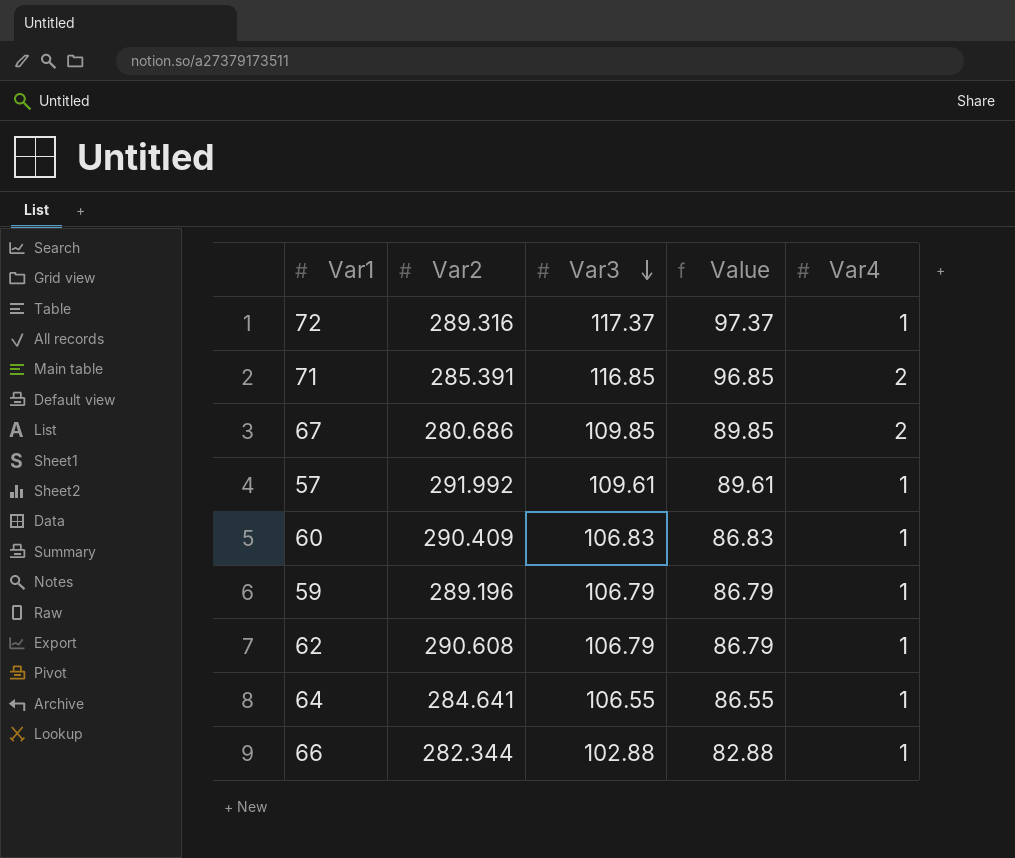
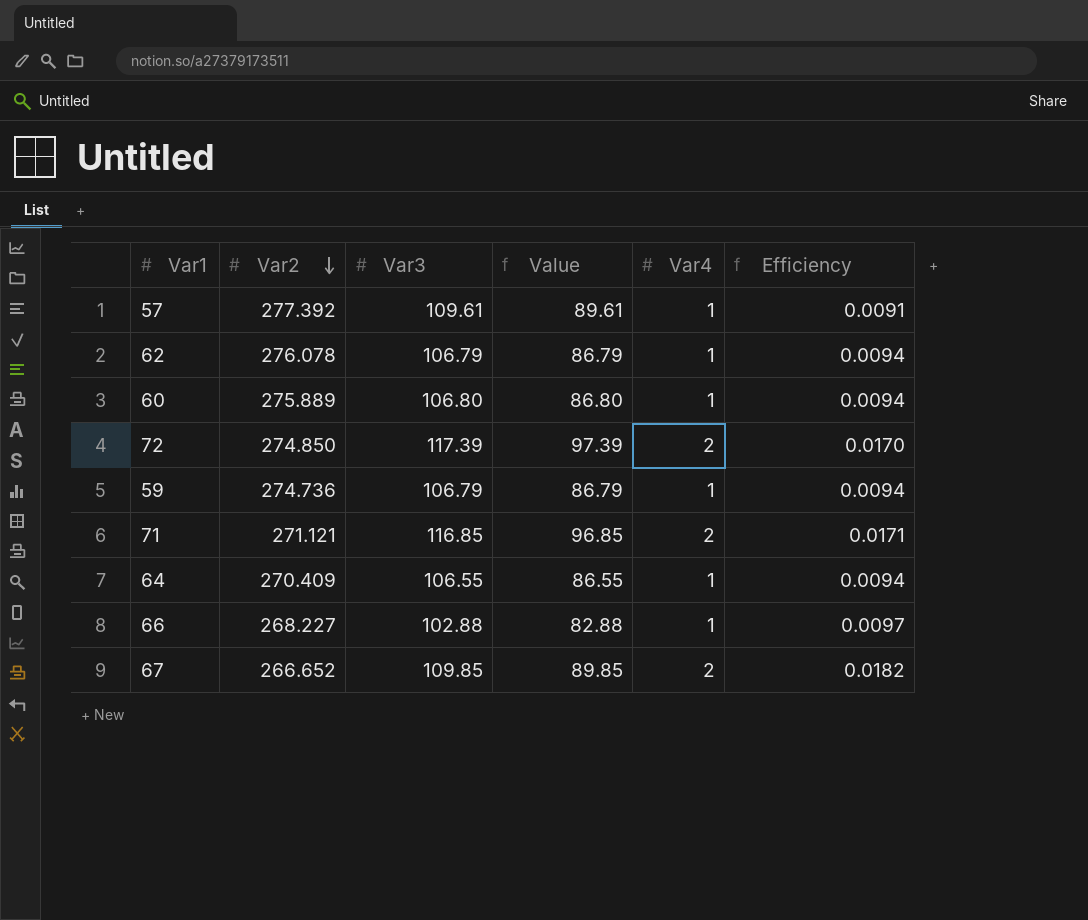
row order: Var3 descending -> Var2 descending
column Efficiency | formula: none -> [Var4] / [Var3]
57 | Var2: 291.992 -> 277.392
62 | Var2: 290.608 -> 276.078
60 | Var2: 290.409 -> 275.889
60 | Var3: 106.83 -> 106.80
60 | Value: 86.83 -> 86.80
72 | Var2: 289.316 -> 274.850
72 | Var3: 117.37 -> 117.39
72 | Value: 97.37 -> 97.39
72 | Var4: 1 -> 2
59 | Var2: 289.196 -> 274.736
71 | Var2: 285.391 -> 271.121
64 | Var2: 284.641 -> 270.409
66 | Var2: 282.344 -> 268.227
67 | Var2: 280.686 -> 266.652

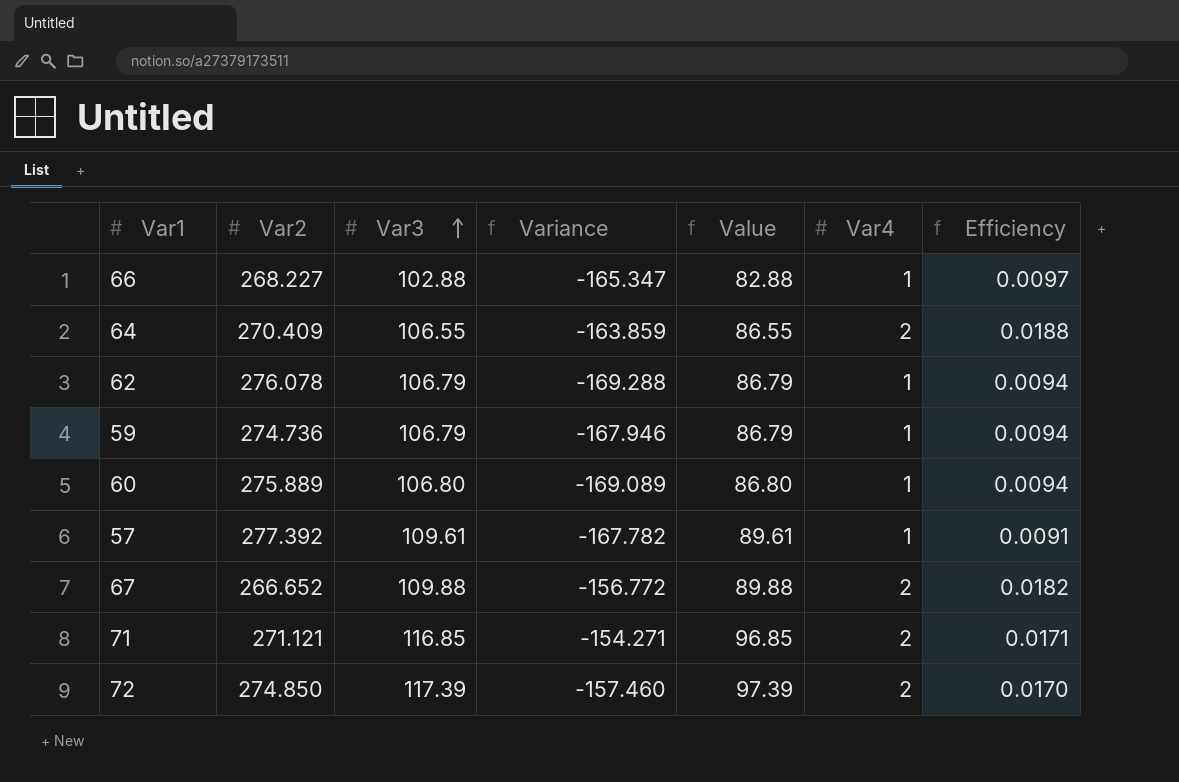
row order: Var2 descending -> Var3 ascending
column Variance | formula: none -> [Var3] - [Var2]
64 | Var4: 1 -> 2
64 | Efficiency: 0.0094 -> 0.0188
67 | Var3: 109.85 -> 109.88
67 | Value: 89.85 -> 89.88

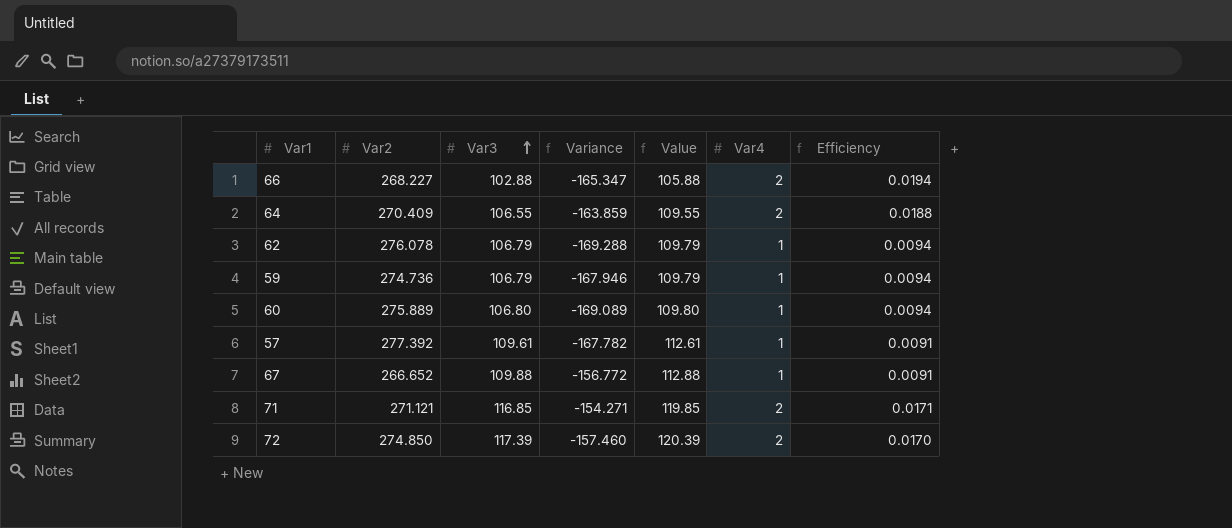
column Value | formula: [Var3] - 20 -> [Var3] + 3
66 | Var4: 1 -> 2
66 | Efficiency: 0.0097 -> 0.0194
67 | Var4: 2 -> 1
67 | Efficiency: 0.0182 -> 0.0091

